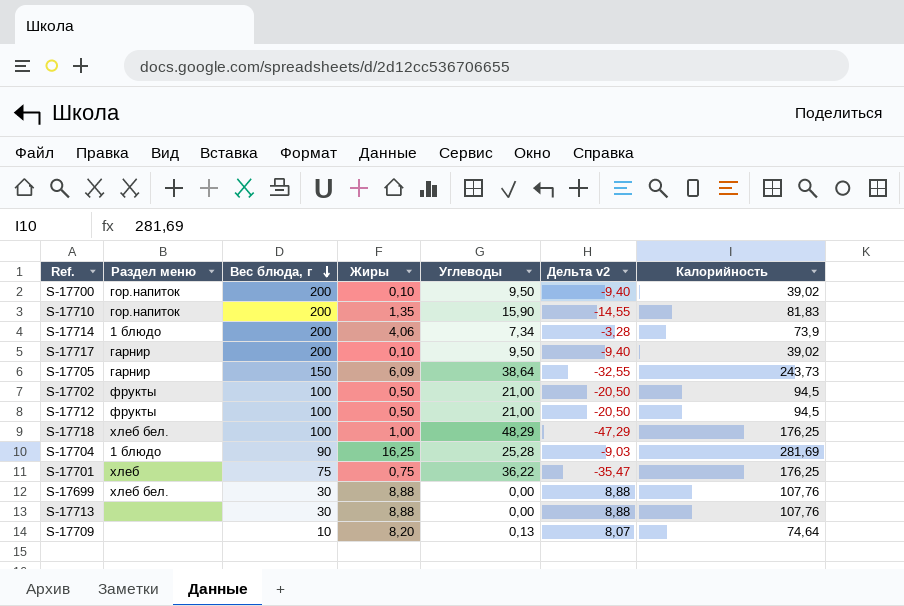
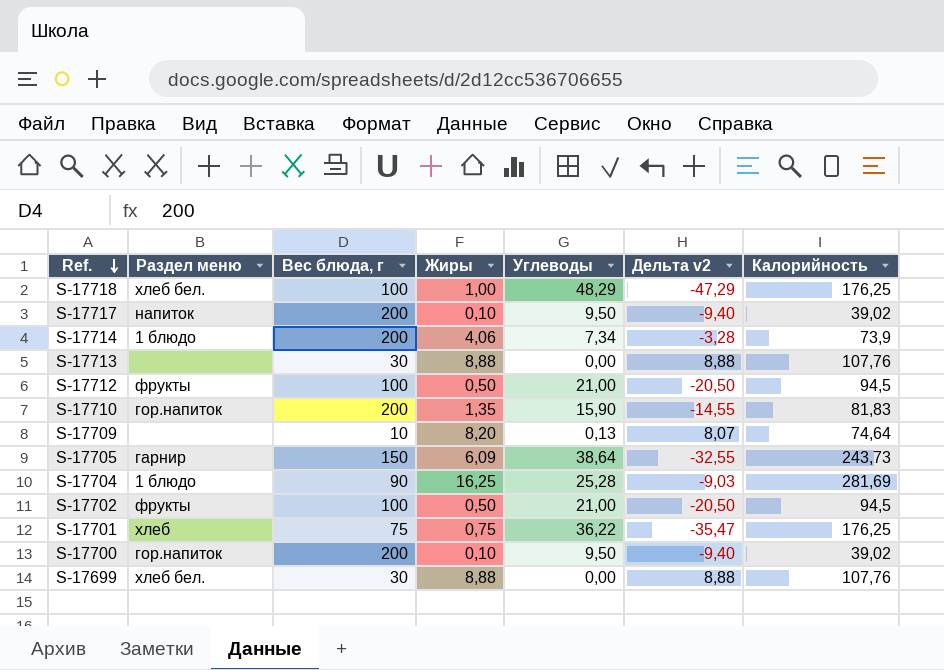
row order: Вес блюда, г descending -> Ref. descending
S-17717 | Раздел меню: гарнир -> напиток

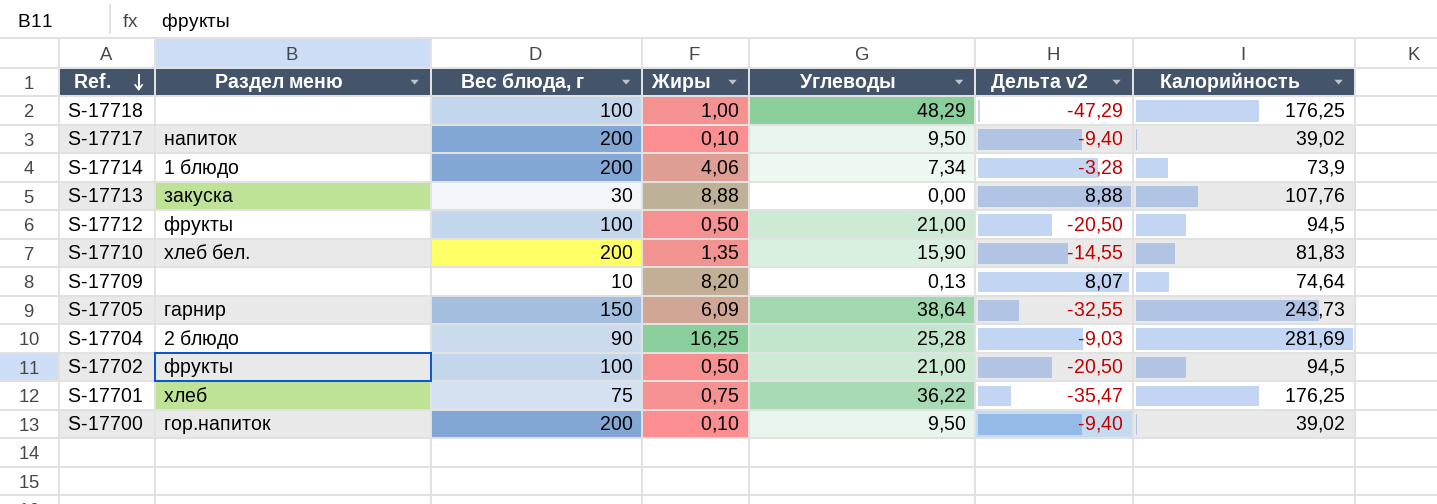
row S-17699: хлеб бел. | 30 | 8,88 | 0,00 | 8,88 | 107,76 -> none
S-17718 | Раздел меню: хлеб бел. -> none
S-17713 | Раздел меню: none -> закуска
S-17710 | Раздел меню: гор.напиток -> хлеб бел.
S-17704 | Раздел меню: 1 блюдо -> 2 блюдо

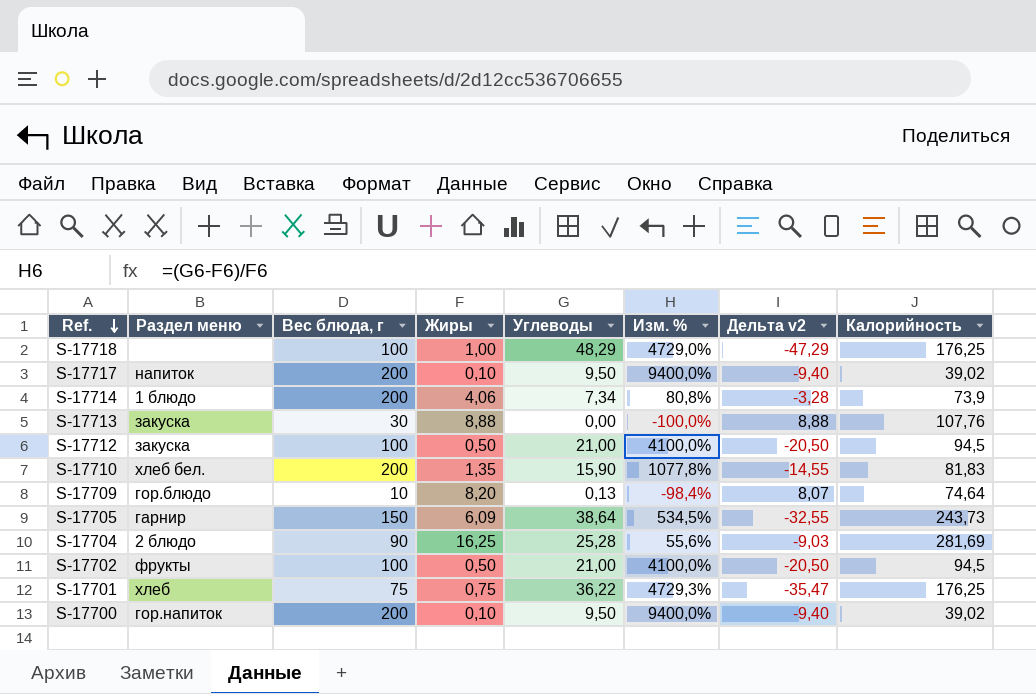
column Изм. % | formula: none -> ([Углеводы] - [Жиры]) / [Жиры]
S-17712 | Раздел меню: фрукты -> закуска
S-17709 | Раздел меню: none -> гор.блюдо

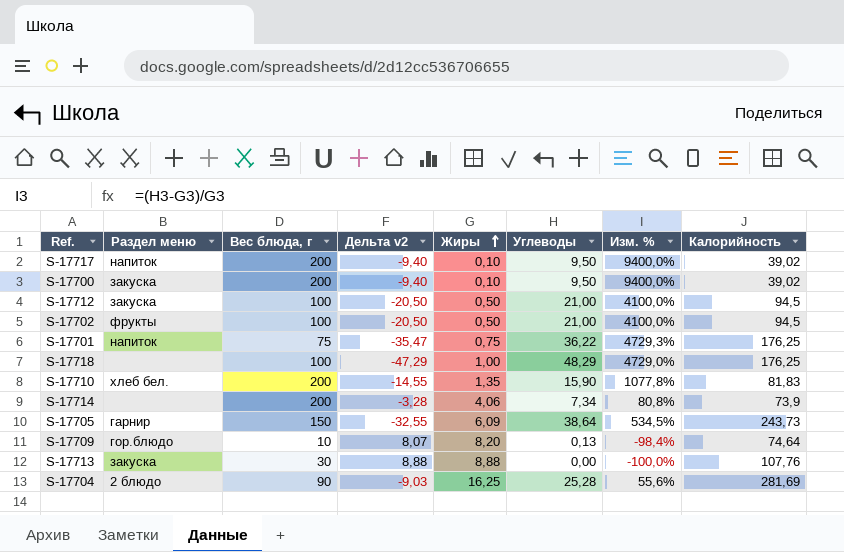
row order: Ref. descending -> Жиры ascending
column Дельта v2 | position: 7 -> 4
S-17700 | Раздел меню: гор.напиток -> закуска
S-17701 | Раздел меню: хлеб -> напиток
S-17714 | Раздел меню: 1 блюдо -> none

